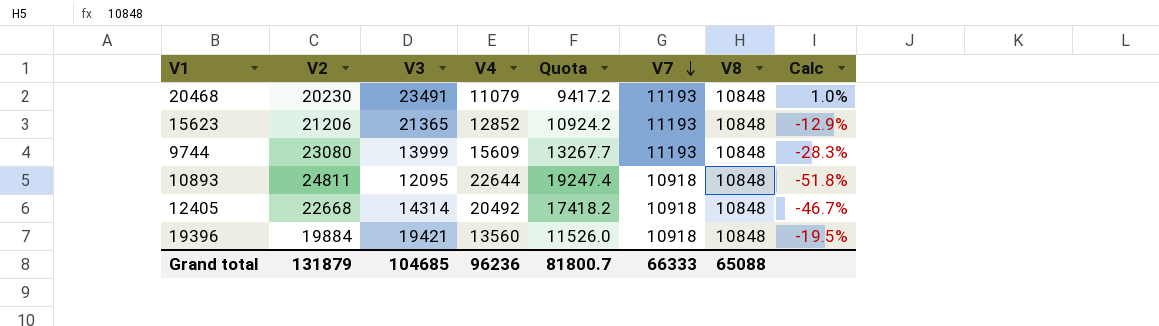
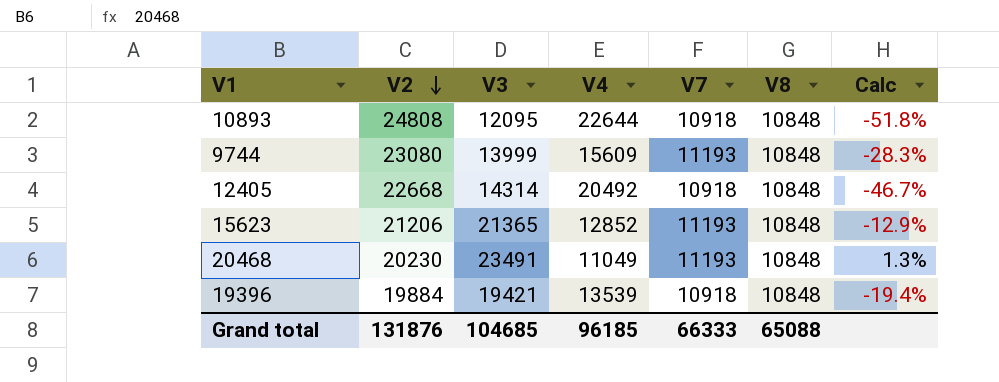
row order: V7 descending -> V2 descending
column Quota | formula: [V4] * 0.85 -> none
10893 | V2: 24811 -> 24808
20468 | V4: 11079 -> 11049
20468 | Calc: 1.0% -> 1.3%
19396 | V4: 13560 -> 13539
19396 | Calc: -19.5% -> -19.4%
Grand total | V2: 131879 -> 131876
Grand total | V4: 96236 -> 96185

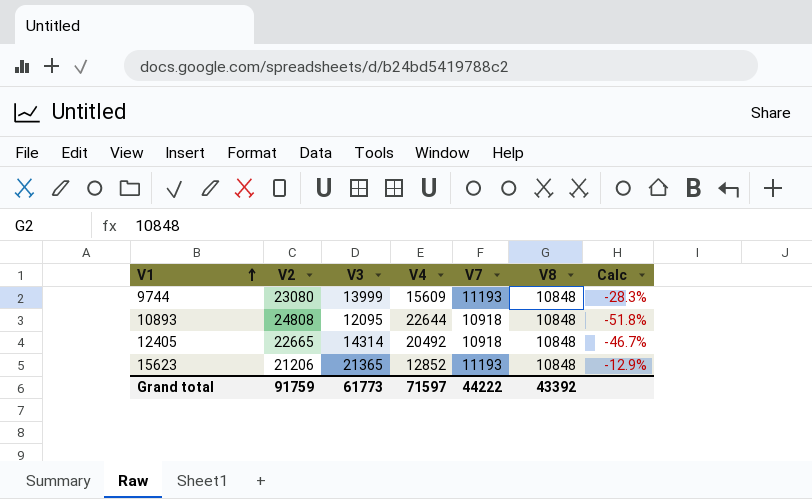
row order: V2 descending -> V1 ascending
row 20468: 20230 | 23491 | 11049 | 11193 | 10848 | 1.3% -> none
row 19396: 19884 | 19421 | 13539 | 10918 | 10848 | -19.4% -> none
12405 | V2: 22668 -> 22665
Grand total | V2: 131876 -> 91759
Grand total | V3: 104685 -> 61773
Grand total | V4: 96185 -> 71597
Grand total | V7: 66333 -> 44222
Grand total | V8: 65088 -> 43392

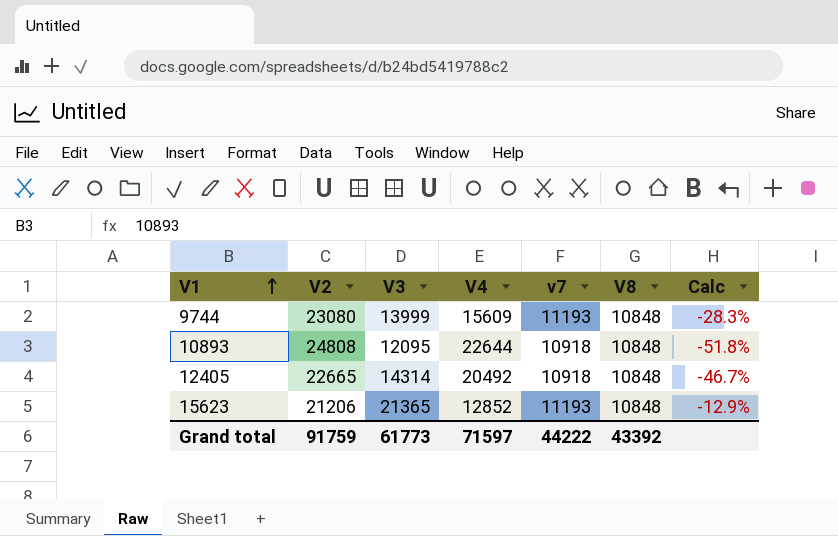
column name: V7 -> v7

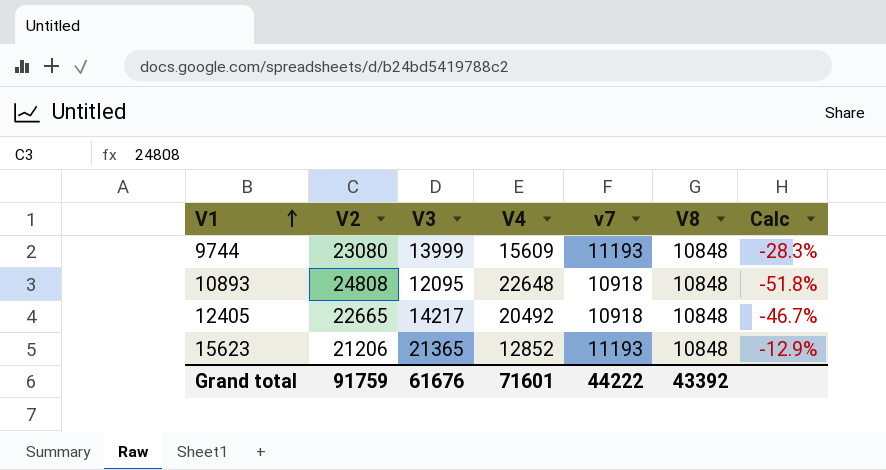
10893 | V4: 22644 -> 22648
12405 | V3: 14314 -> 14217
Grand total | V3: 61773 -> 61676
Grand total | V4: 71597 -> 71601

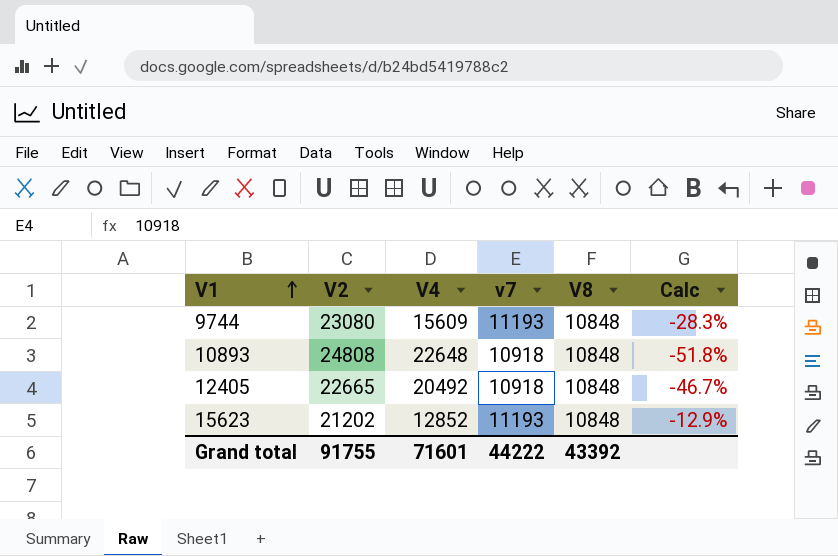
column V3 | position: 3 -> none
15623 | V2: 21206 -> 21202
Grand total | V2: 91759 -> 91755

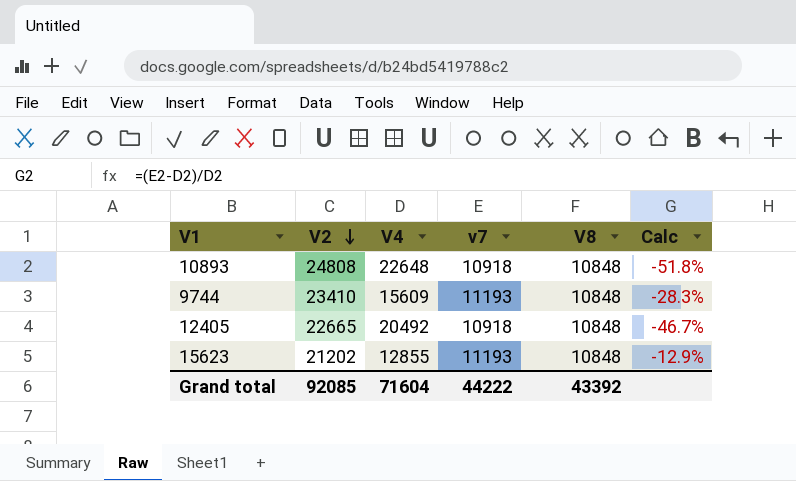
row order: V1 ascending -> V2 descending
9744 | V2: 23080 -> 23410
15623 | V4: 12852 -> 12855
Grand total | V2: 91755 -> 92085
Grand total | V4: 71601 -> 71604

